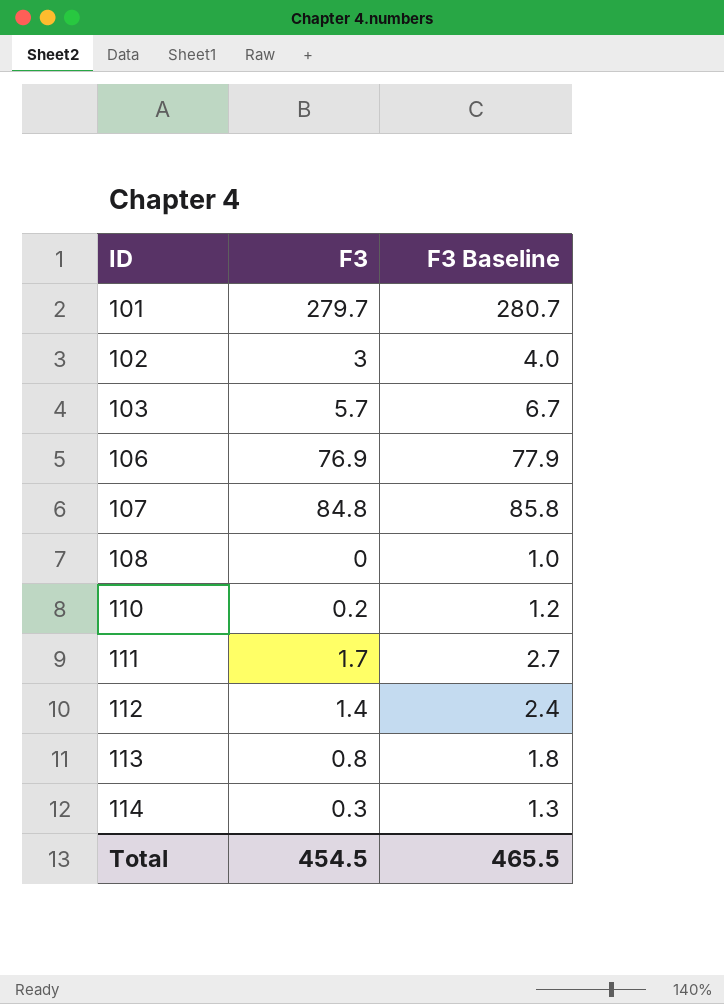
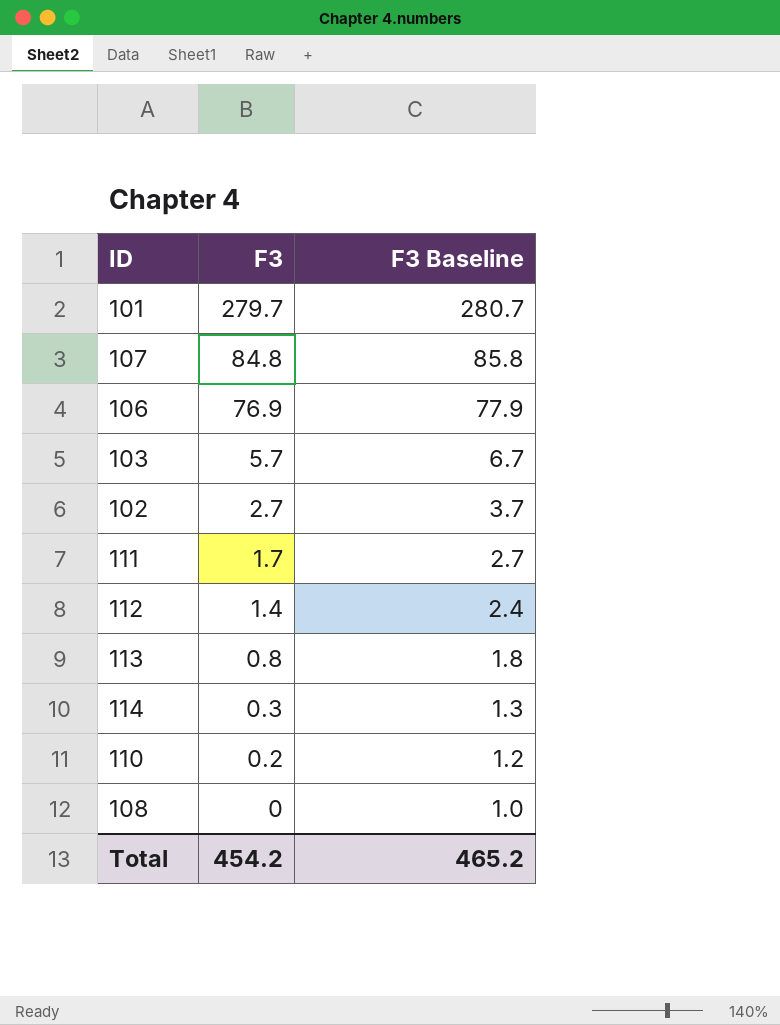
row order: ID ascending -> F3 descending
102 | F3: 3 -> 2.7
102 | F3 Baseline: 4.0 -> 3.7
Total | F3: 454.5 -> 454.2
Total | F3 Baseline: 465.5 -> 465.2

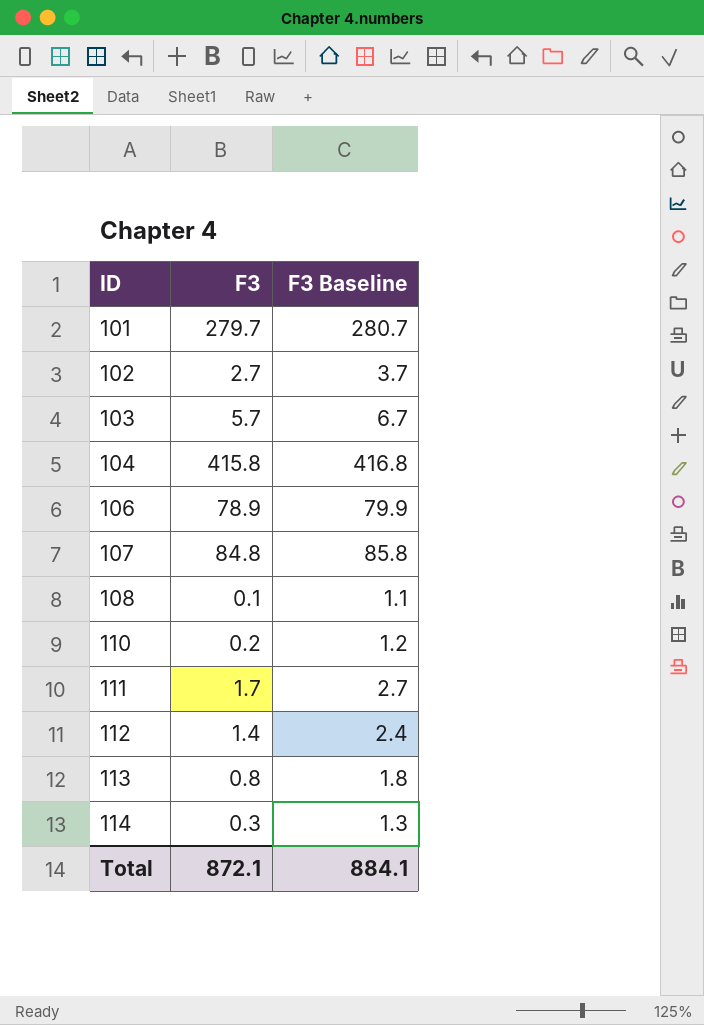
row order: F3 descending -> ID ascending
row 104: none -> 415.8 | 416.8
106 | F3: 76.9 -> 78.9
106 | F3 Baseline: 77.9 -> 79.9
108 | F3: 0 -> 0.1
108 | F3 Baseline: 1.0 -> 1.1
Total | F3: 454.2 -> 872.1
Total | F3 Baseline: 465.2 -> 884.1

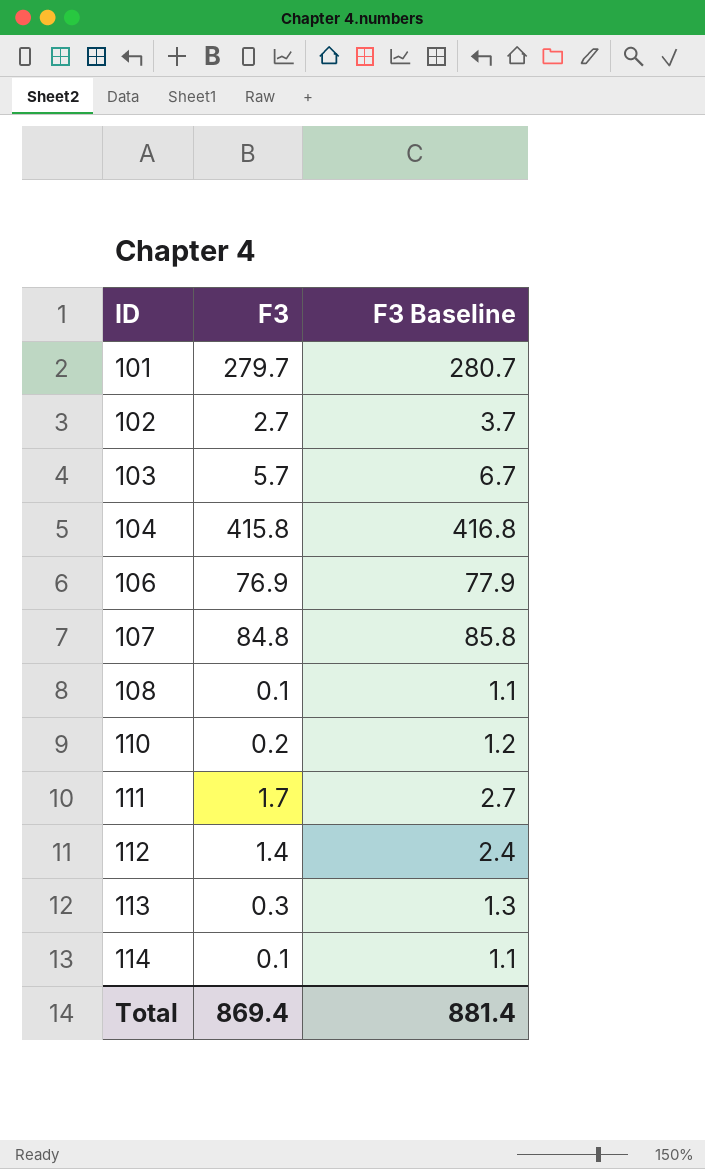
106 | F3: 78.9 -> 76.9
106 | F3 Baseline: 79.9 -> 77.9
113 | F3: 0.8 -> 0.3
113 | F3 Baseline: 1.8 -> 1.3
114 | F3: 0.3 -> 0.1
114 | F3 Baseline: 1.3 -> 1.1
Total | F3: 872.1 -> 869.4
Total | F3 Baseline: 884.1 -> 881.4

